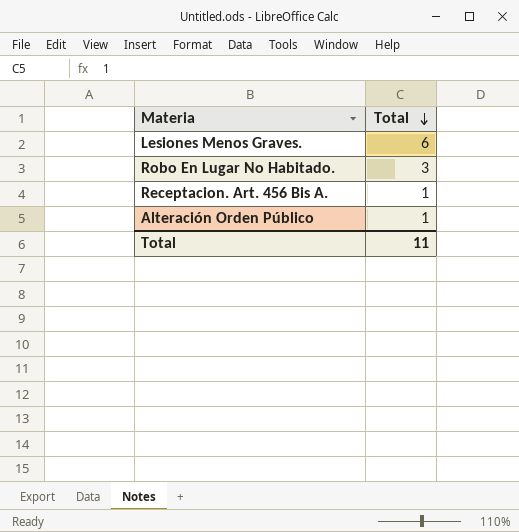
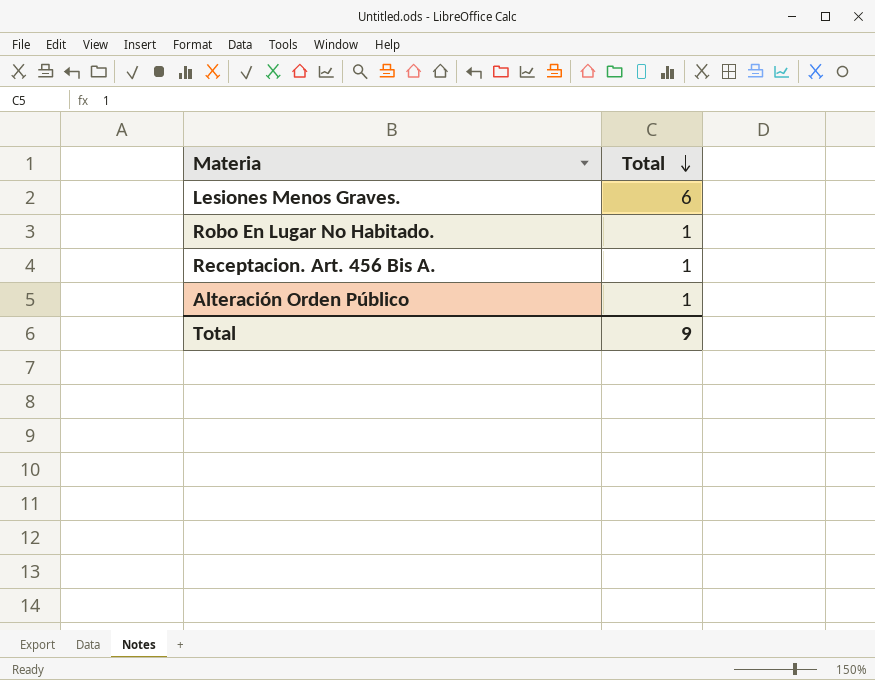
Robo En Lugar No Habitado. | Total: 3 -> 1
Total | Total: 11 -> 9

